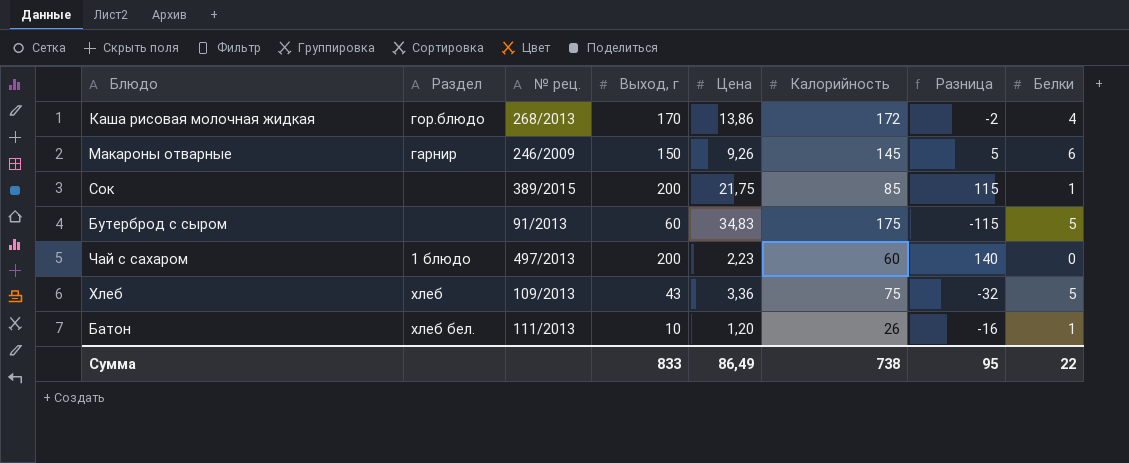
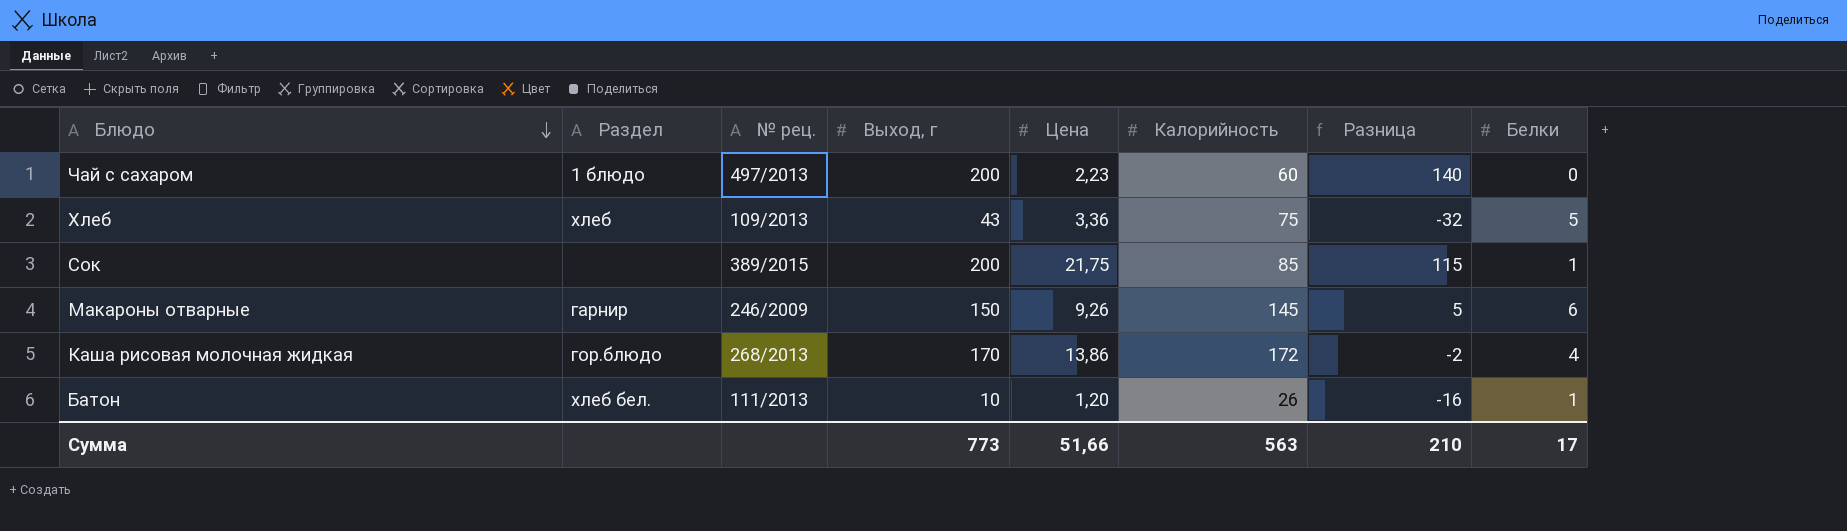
row order: none -> Блюдо descending
row Бутерброд с сыром: none | 91/2013 | 60 | 34,83 | 175 | -115 | 5 -> none
Сумма | Выход, г: 833 -> 773
Сумма | Цена: 86,49 -> 51,66
Сумма | Калорийность: 738 -> 563
Сумма | Разница: 95 -> 210
Сумма | Белки: 22 -> 17

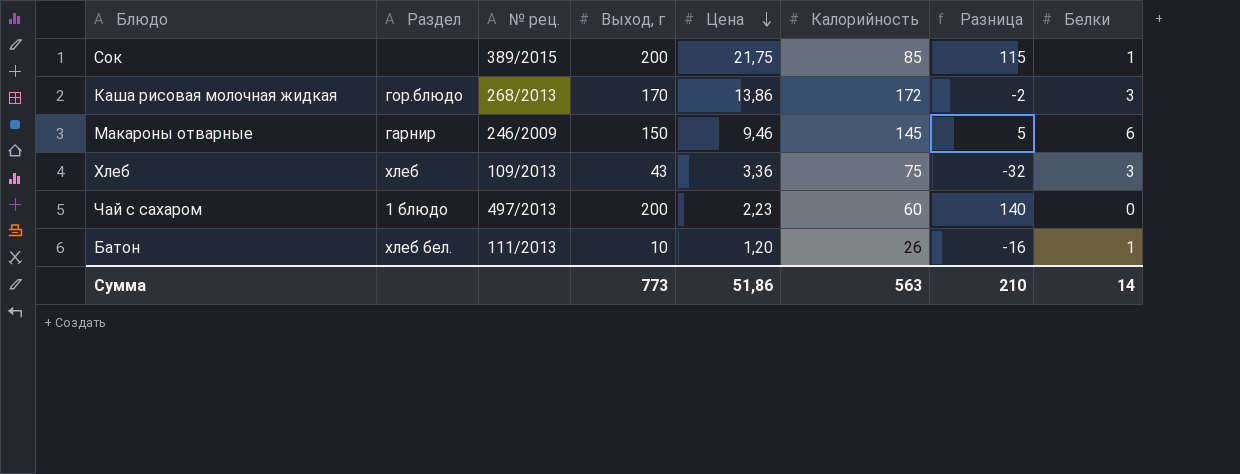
row order: Блюдо descending -> Цена descending
Каша рисовая молочная жидкая | Белки: 4 -> 3
Макароны отварные | Цена: 9,26 -> 9,46
Хлеб | Белки: 5 -> 3
Сумма | Цена: 51,66 -> 51,86
Сумма | Белки: 17 -> 14

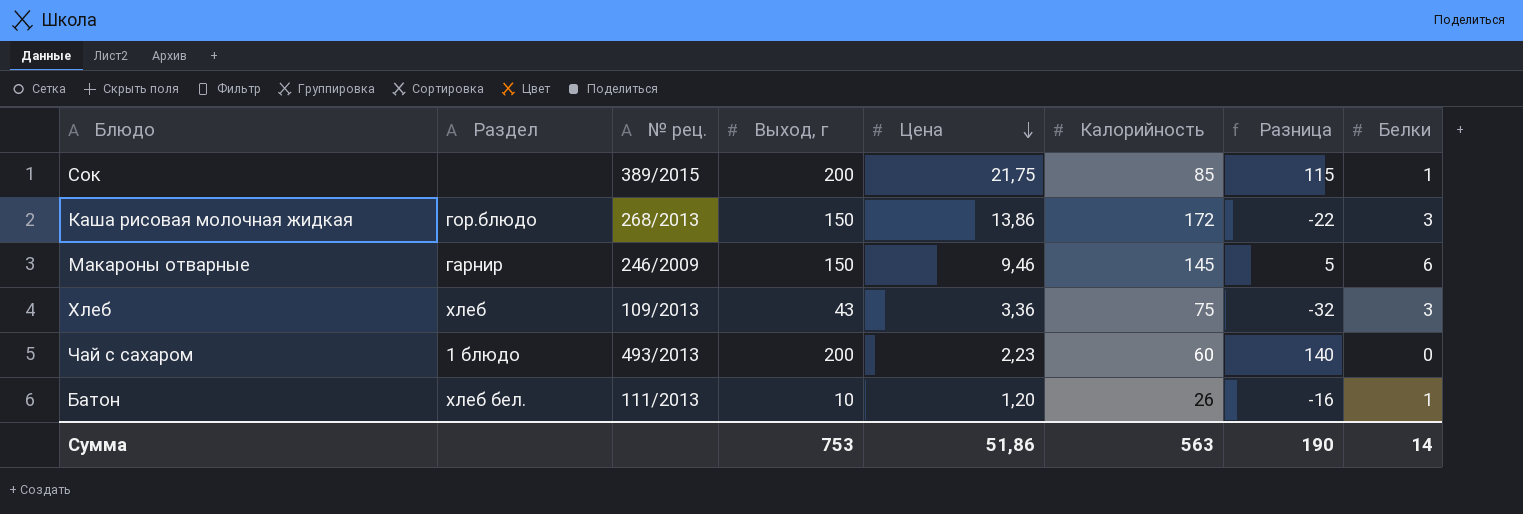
Каша рисовая молочная жидкая | Выход, г: 170 -> 150
Каша рисовая молочная жидкая | Разница: -2 -> -22
Чай с сахаром | № рец.: 497/2013 -> 493/2013
Сумма | Выход, г: 773 -> 753
Сумма | Разница: 210 -> 190

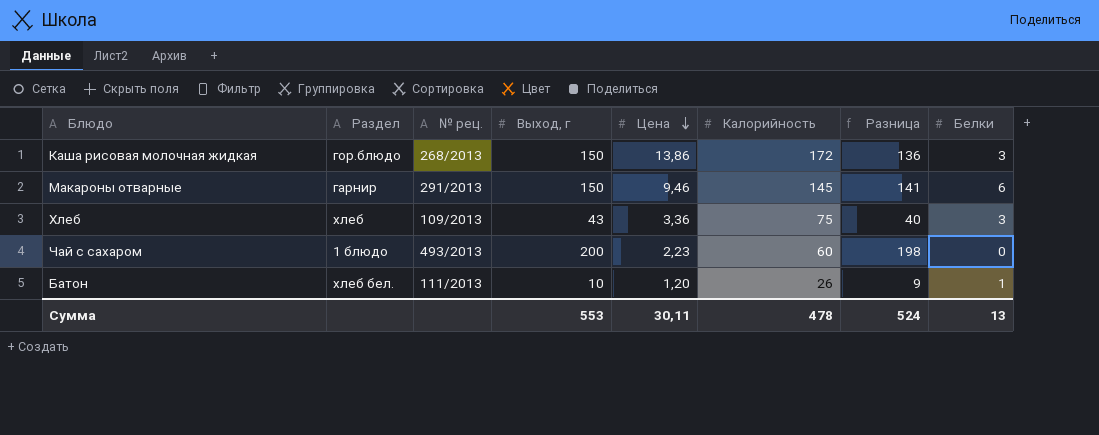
column Разница | formula: [Выход, г] - [Калорийность] -> [Выход, г] - [Цена]
row Сок: none | 389/2015 | 200 | 21,75 | 85 | 115 | 1 -> none
Макароны отварные | № рец.: 246/2009 -> 291/2013
Сумма | Выход, г: 753 -> 553
Сумма | Цена: 51,86 -> 30,11
Сумма | Калорийность: 563 -> 478
Сумма | Разница: 190 -> 524
Сумма | Белки: 14 -> 13

